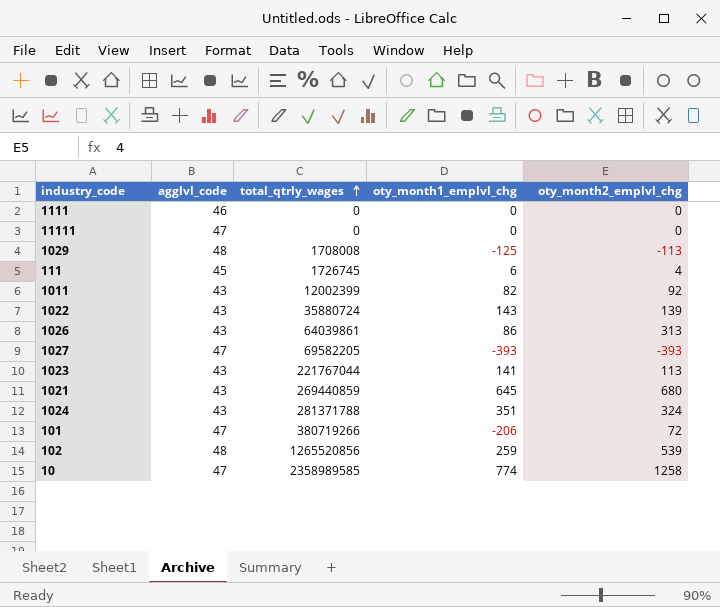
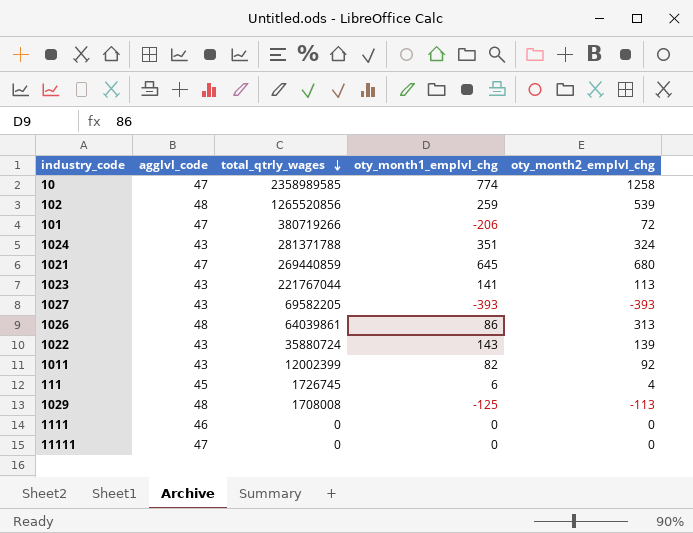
row order: total_qtrly_wages ascending -> total_qtrly_wages descending
1021 | agglvl_code: 43 -> 47
1027 | agglvl_code: 47 -> 43
1026 | agglvl_code: 43 -> 48

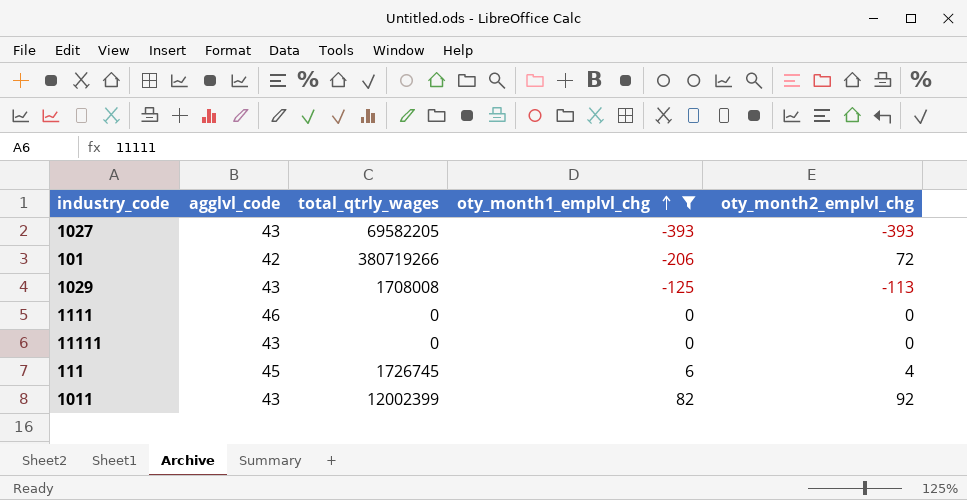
filter: none -> oty_month1_emplvl_chg <= 82
row order: total_qtrly_wages descending -> oty_month1_emplvl_chg ascending
101 | agglvl_code: 47 -> 42
1029 | agglvl_code: 48 -> 43
11111 | agglvl_code: 47 -> 43

